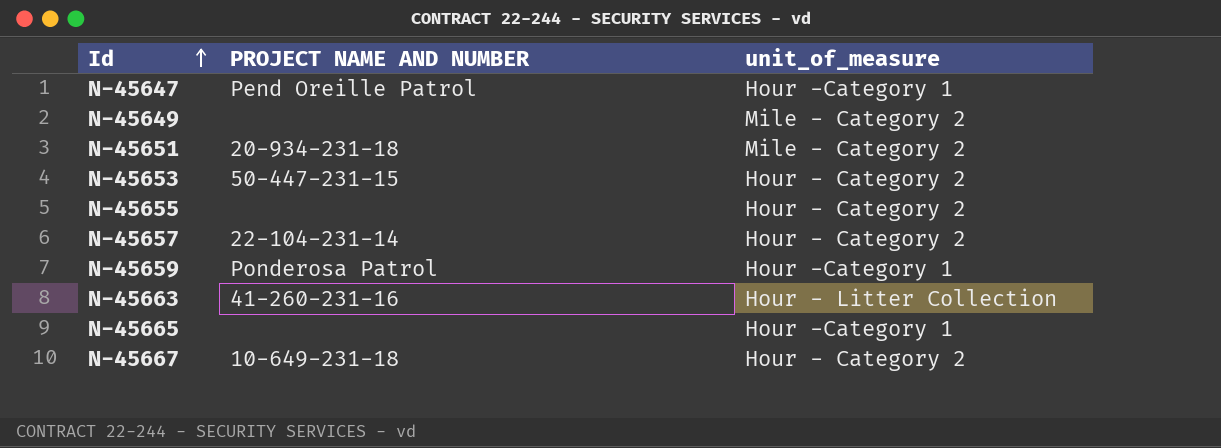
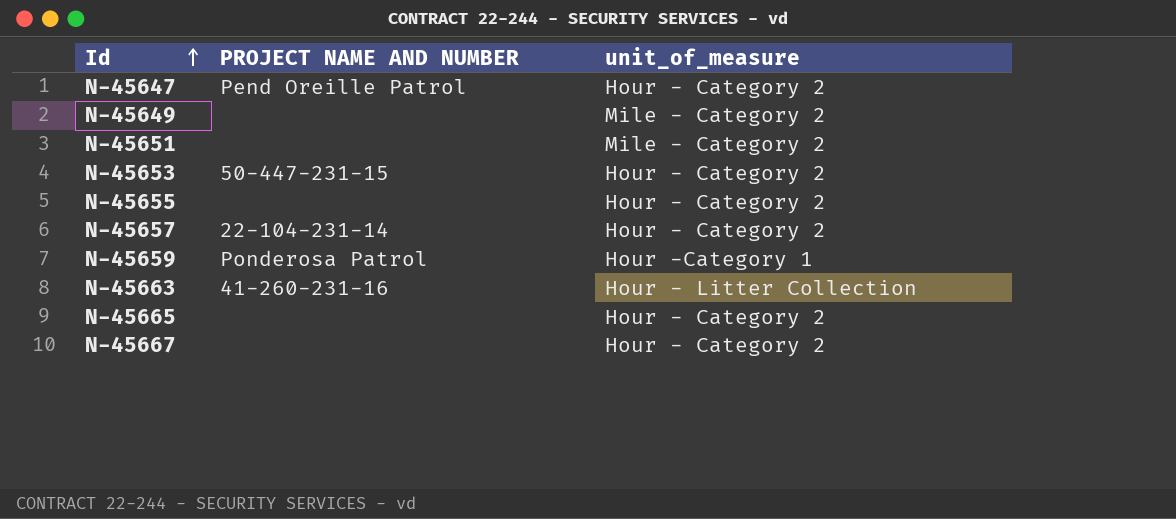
N-45647 | unit_of_measure: Hour -Category 1 -> Hour - Category 2
N-45651 | PROJECT NAME AND NUMBER: 20-934-231-18 -> none
N-45665 | unit_of_measure: Hour -Category 1 -> Hour - Category 2
N-45667 | PROJECT NAME AND NUMBER: 10-649-231-18 -> none

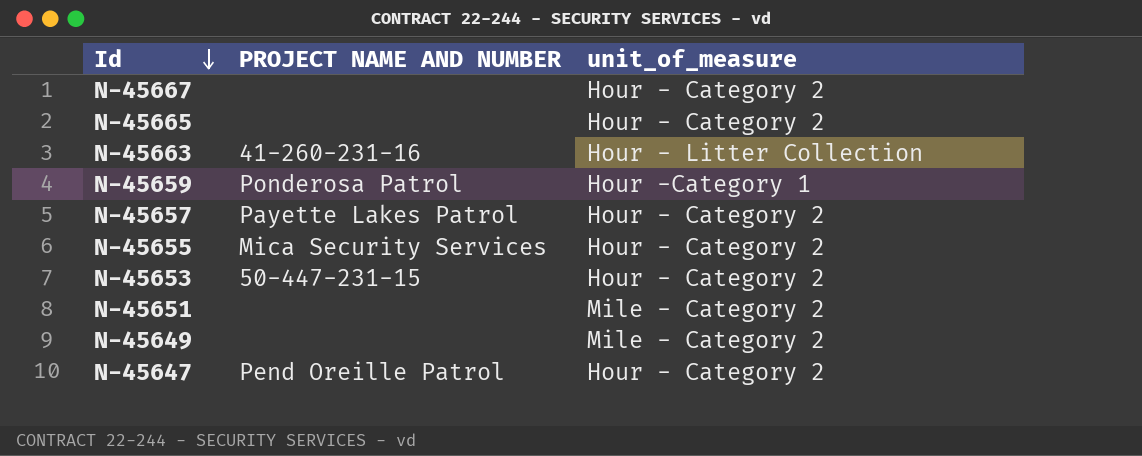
row order: Id ascending -> Id descending
N-45657 | PROJECT NAME AND NUMBER: 22-104-231-14 -> Payette Lakes Patrol
N-45655 | PROJECT NAME AND NUMBER: none -> Mica Security Services

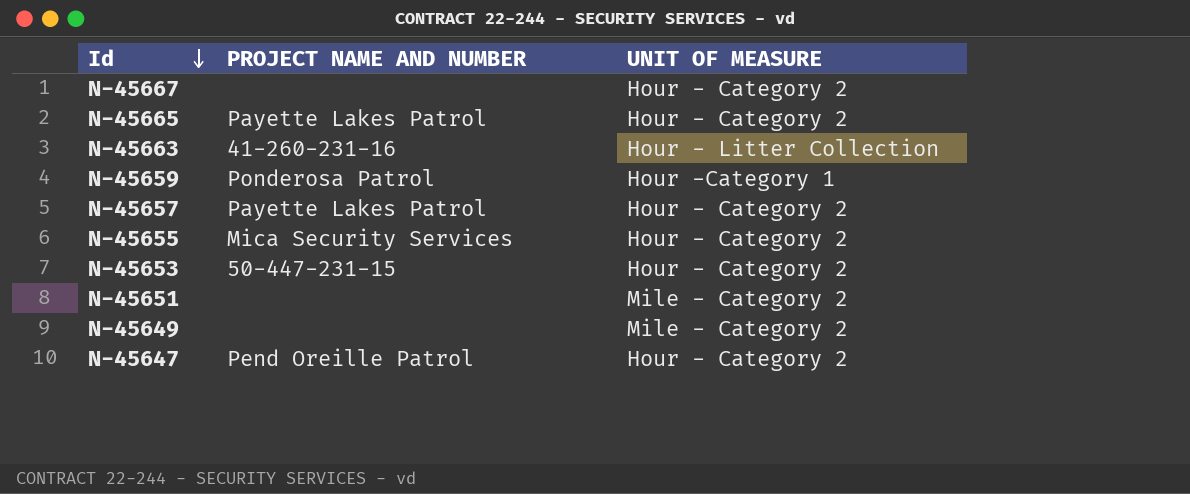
column name: unit_of_measure -> UNIT OF MEASURE
N-45665 | PROJECT NAME AND NUMBER: none -> Payette Lakes Patrol

